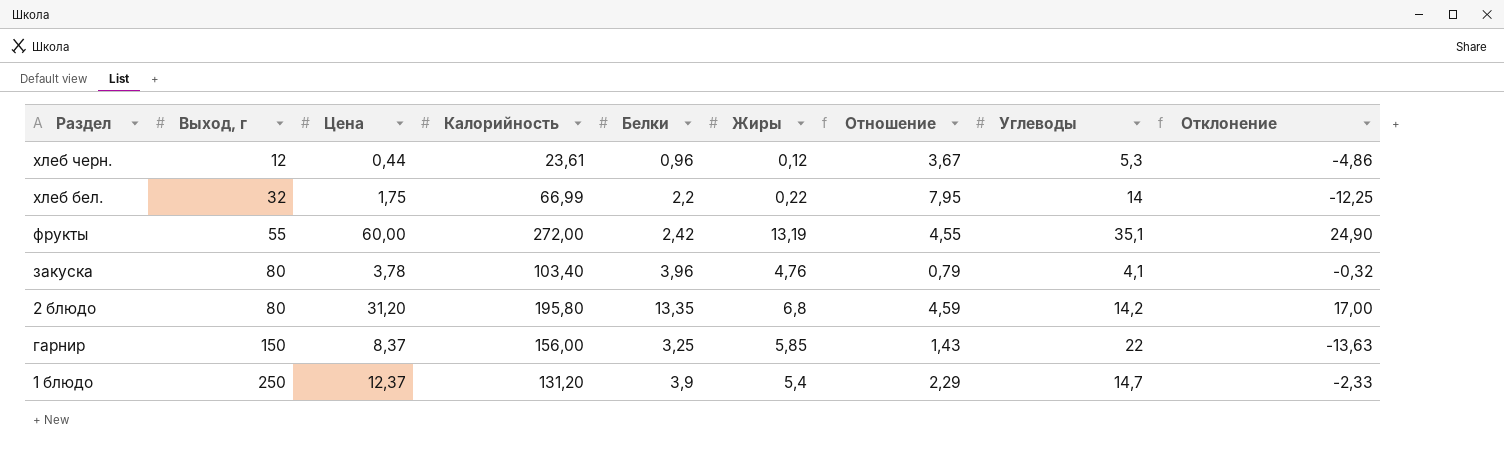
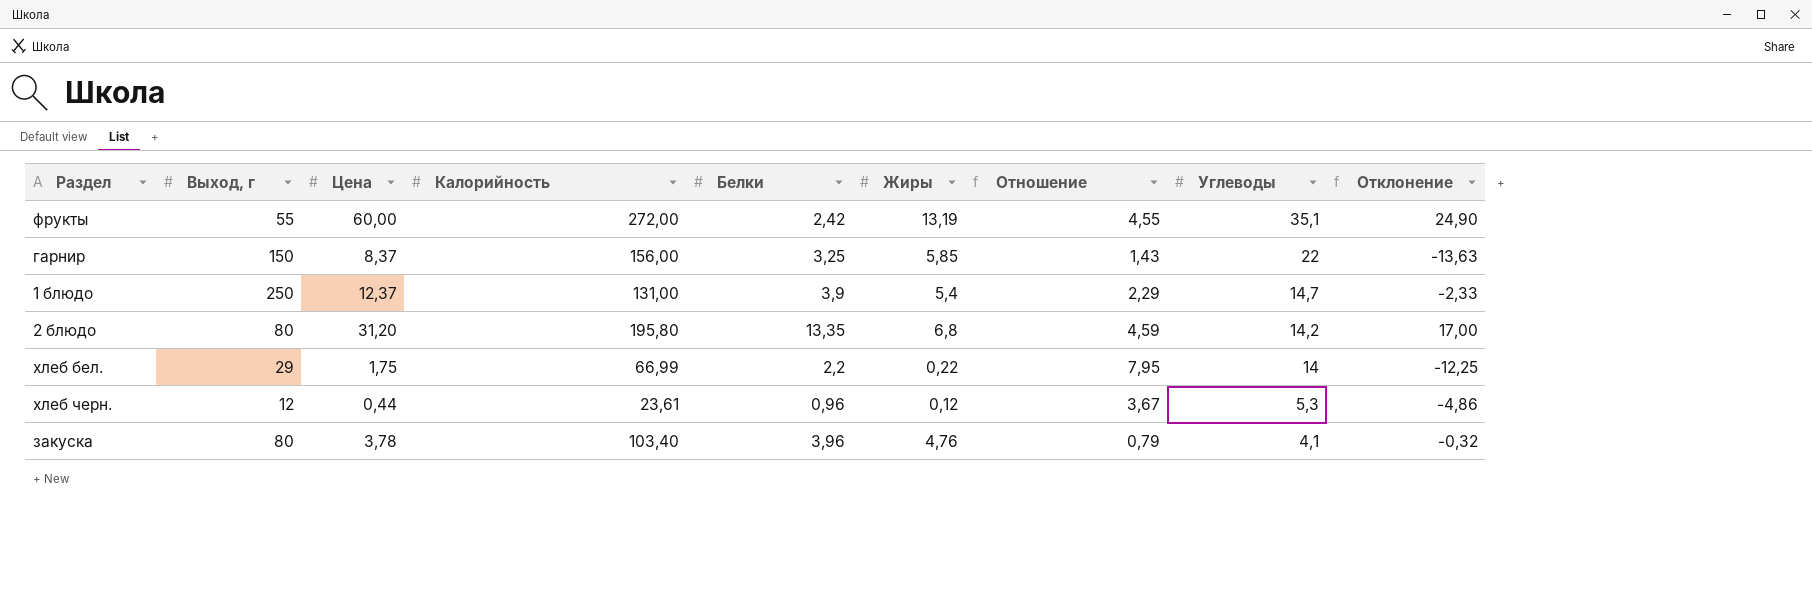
row order: Выход, г ascending -> Углеводы descending
1 блюдо | Калорийность: 131,20 -> 131,00
хлеб бел. | Выход, г: 32 -> 29

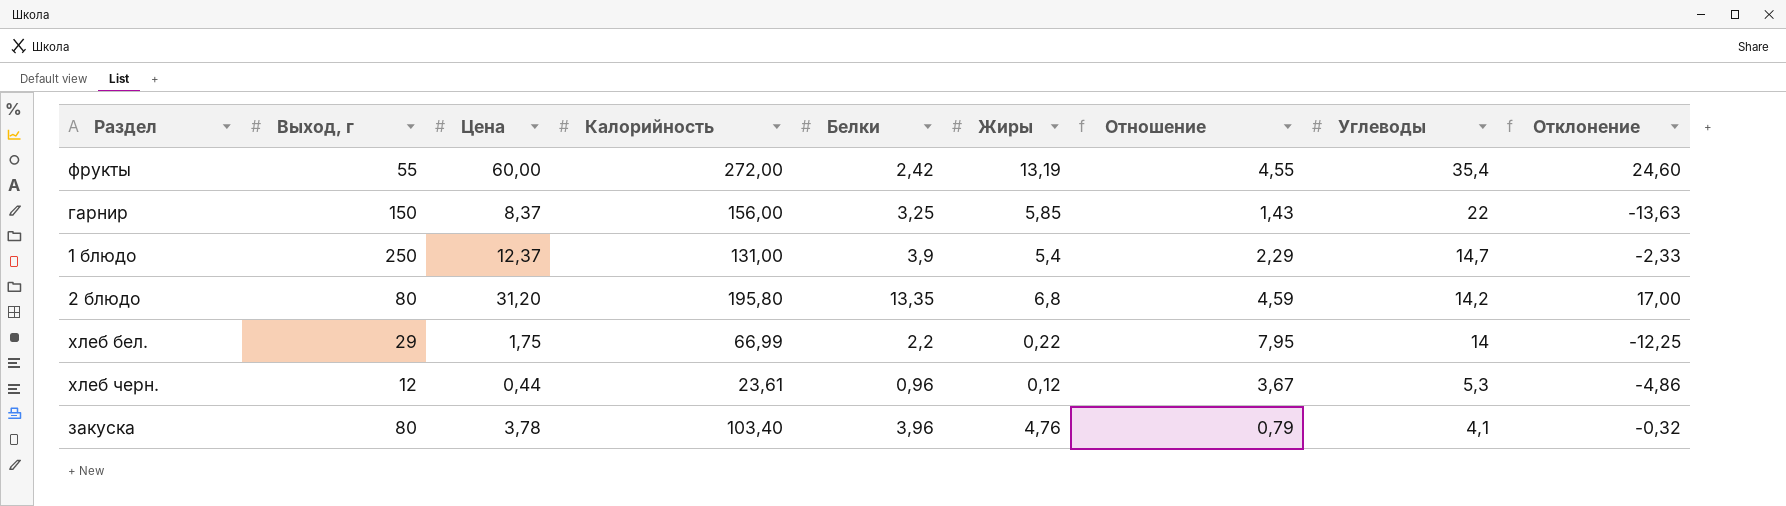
фрукты | Углеводы: 35,1 -> 35,4
фрукты | Отклонение: 24,90 -> 24,60

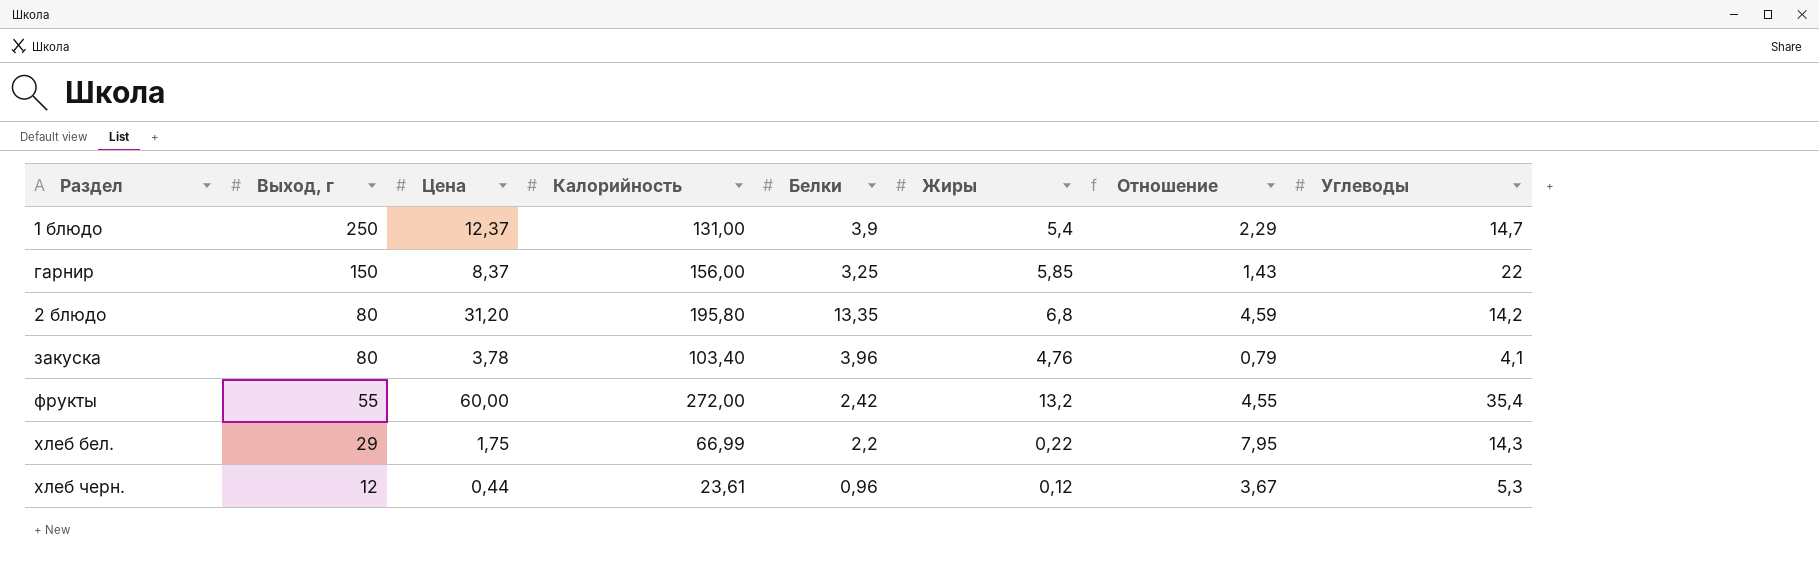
row order: Углеводы descending -> Выход, г descending
column Отклонение | formula: [Цена] - [Углеводы] -> none
фрукты | Жиры: 13,19 -> 13,2
хлеб бел. | Углеводы: 14 -> 14,3

